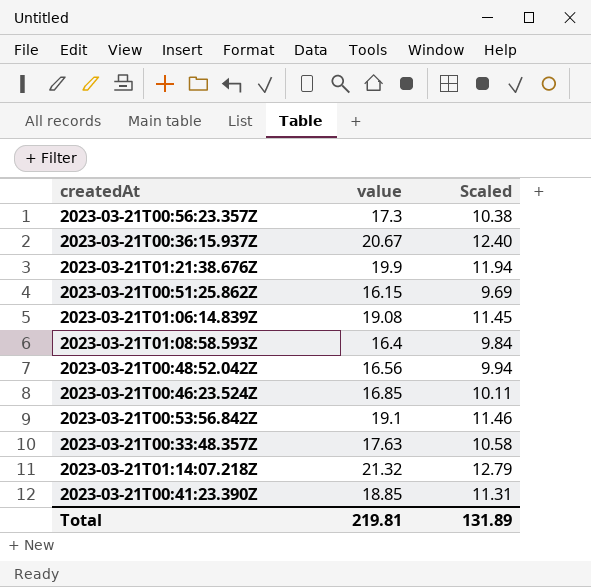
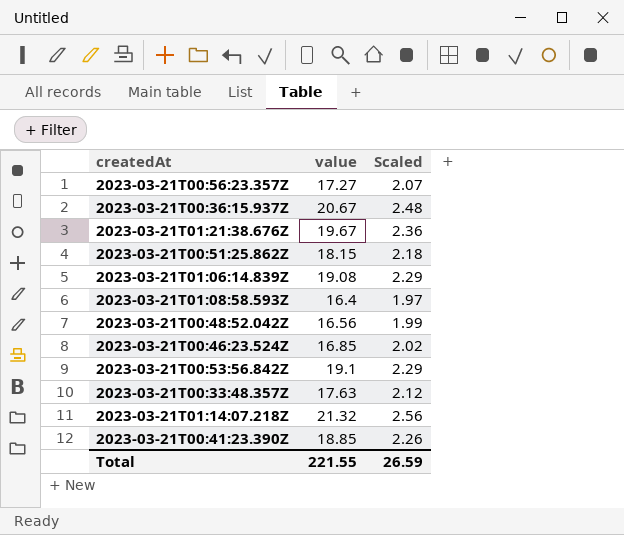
column Scaled | formula: [value] * 0.6 -> [value] * 0.12
2023-03-21T00:56:23.357Z | value: 17.3 -> 17.27
2023-03-21T01:21:38.676Z | value: 19.9 -> 19.67
2023-03-21T00:51:25.862Z | value: 16.15 -> 18.15
Total | value: 219.81 -> 221.55
Total | Scaled: 131.89 -> 26.59

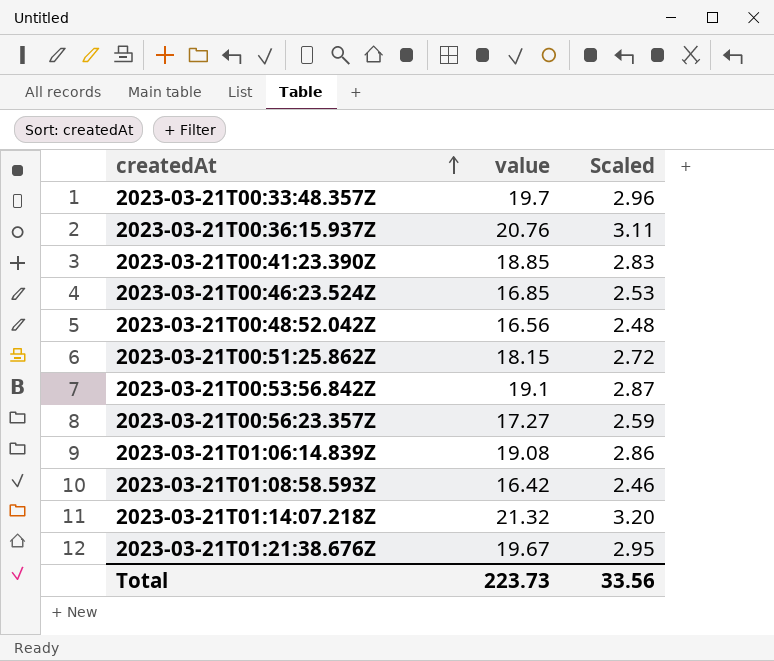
row order: none -> createdAt ascending
column Scaled | formula: [value] * 0.12 -> [value] * 0.15
2023-03-21T00:33:48.357Z | value: 17.63 -> 19.7
2023-03-21T00:36:15.937Z | value: 20.67 -> 20.76
2023-03-21T01:08:58.593Z | value: 16.4 -> 16.42
Total | value: 221.55 -> 223.73
Total | Scaled: 26.59 -> 33.56

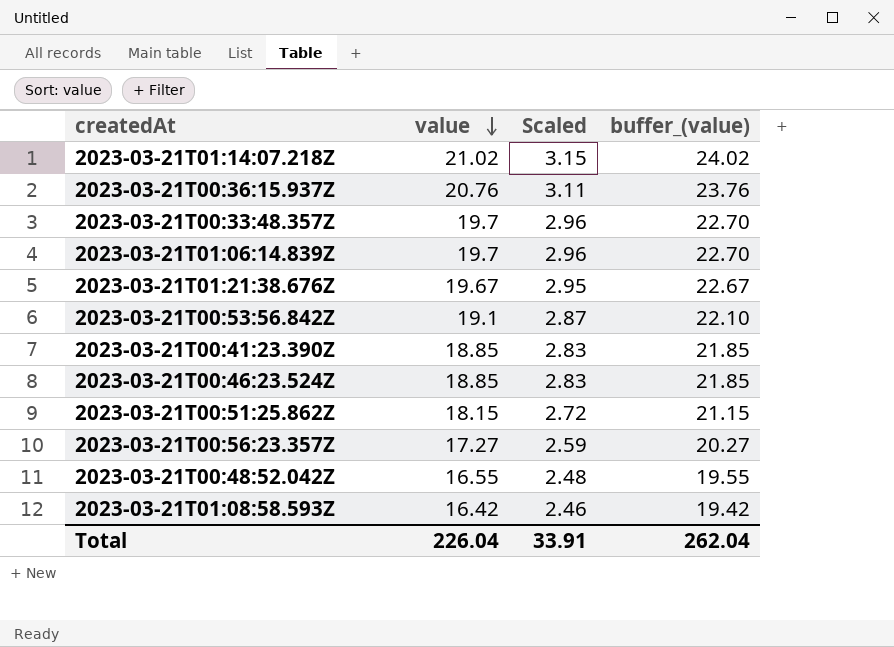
row order: createdAt ascending -> value descending
column buffer_(value) | formula: none -> [value] + 3
2023-03-21T01:14:07.218Z | value: 21.32 -> 21.02
2023-03-21T01:14:07.218Z | Scaled: 3.20 -> 3.15
2023-03-21T01:06:14.839Z | value: 19.08 -> 19.7
2023-03-21T01:06:14.839Z | Scaled: 2.86 -> 2.96
2023-03-21T00:46:23.524Z | value: 16.85 -> 18.85
2023-03-21T00:46:23.524Z | Scaled: 2.53 -> 2.83
2023-03-21T00:48:52.042Z | value: 16.56 -> 16.55
Total | value: 223.73 -> 226.04
Total | Scaled: 33.56 -> 33.91

